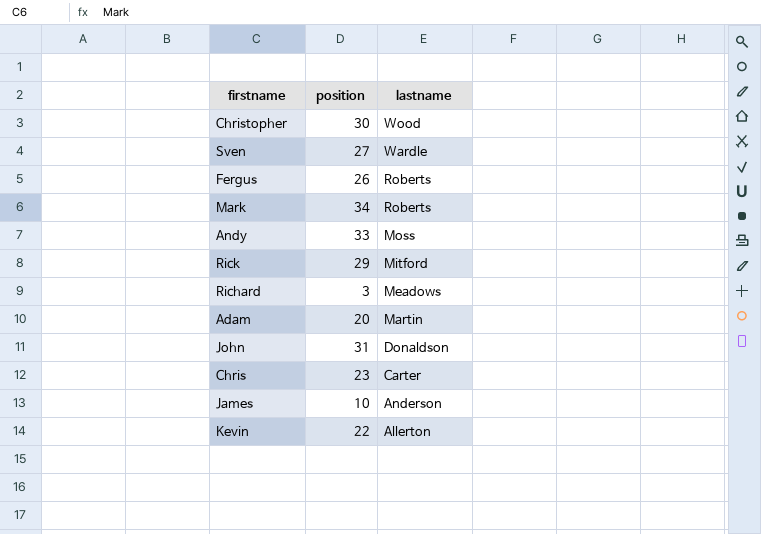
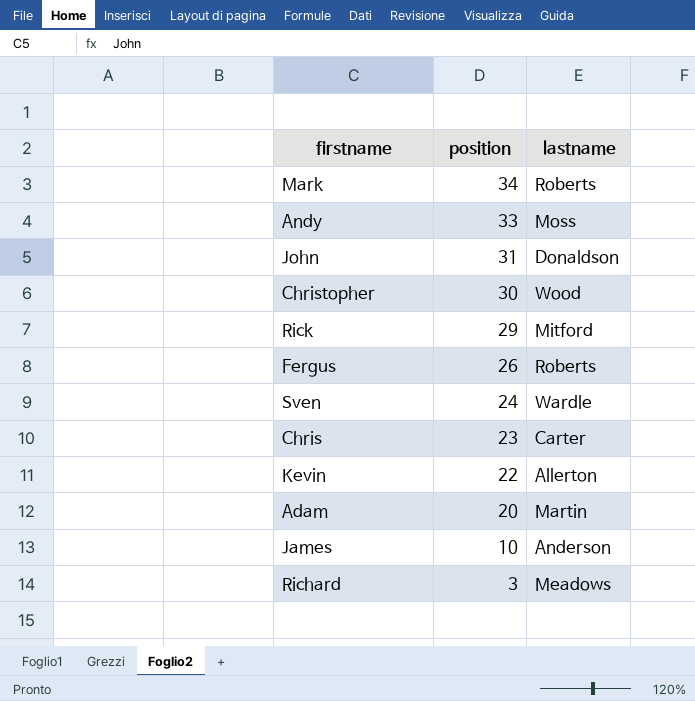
row order: lastname descending -> position descending
Sven | position: 27 -> 24

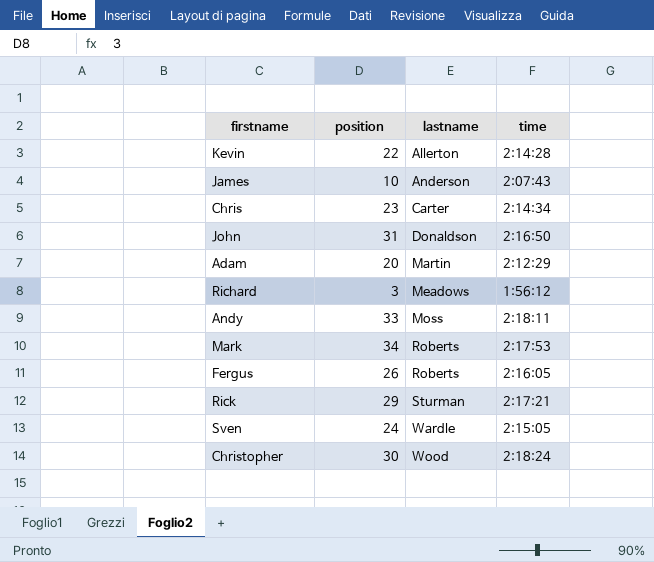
row order: position descending -> lastname ascending
column time | position: none -> 4
Rick | lastname: Mitford -> Sturman

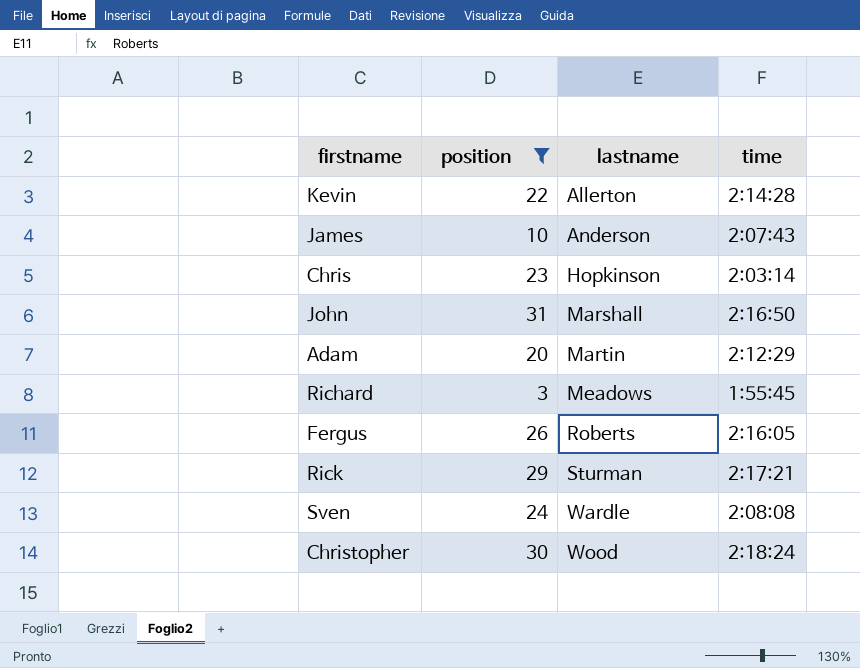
filter: none -> position <= 31
Chris | lastname: Carter -> Hopkinson
Chris | time: 2:14:34 -> 2:03:14
John | lastname: Donaldson -> Marshall
Richard | time: 1:56:12 -> 1:55:45
Sven | time: 2:15:05 -> 2:08:08

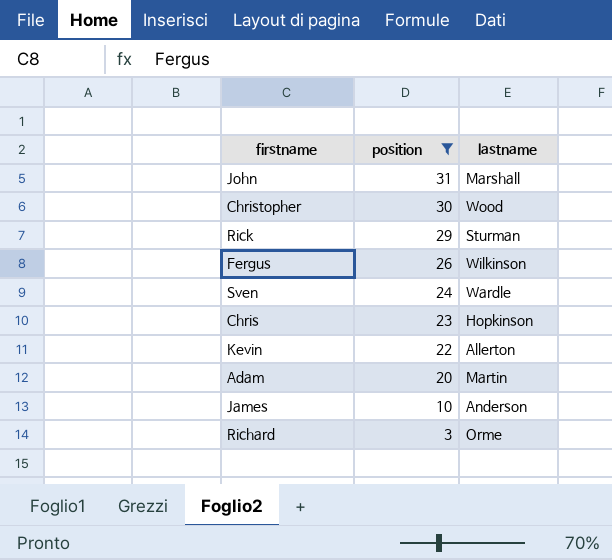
row order: lastname ascending -> position descending
column time | position: 4 -> none
Fergus | lastname: Roberts -> Wilkinson
Richard | lastname: Meadows -> Orme

